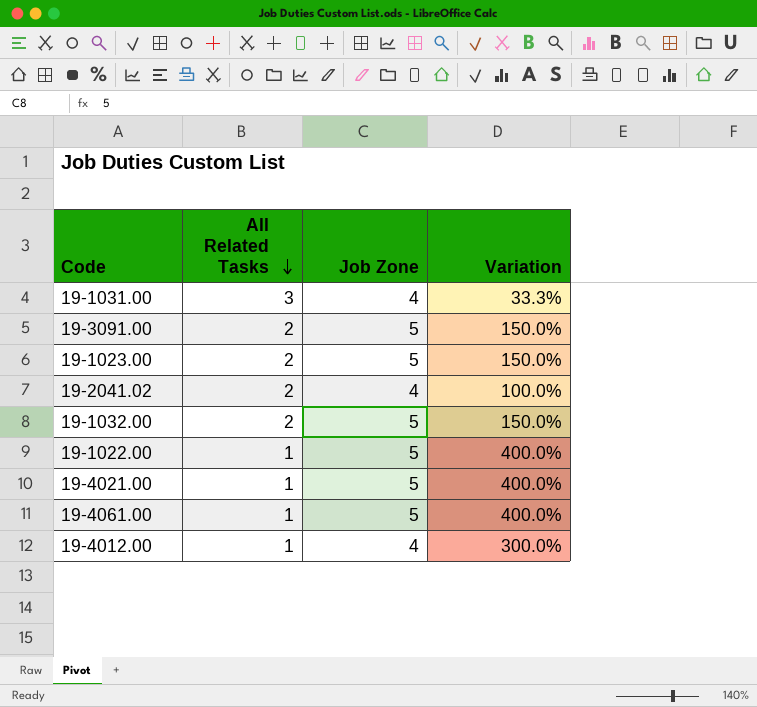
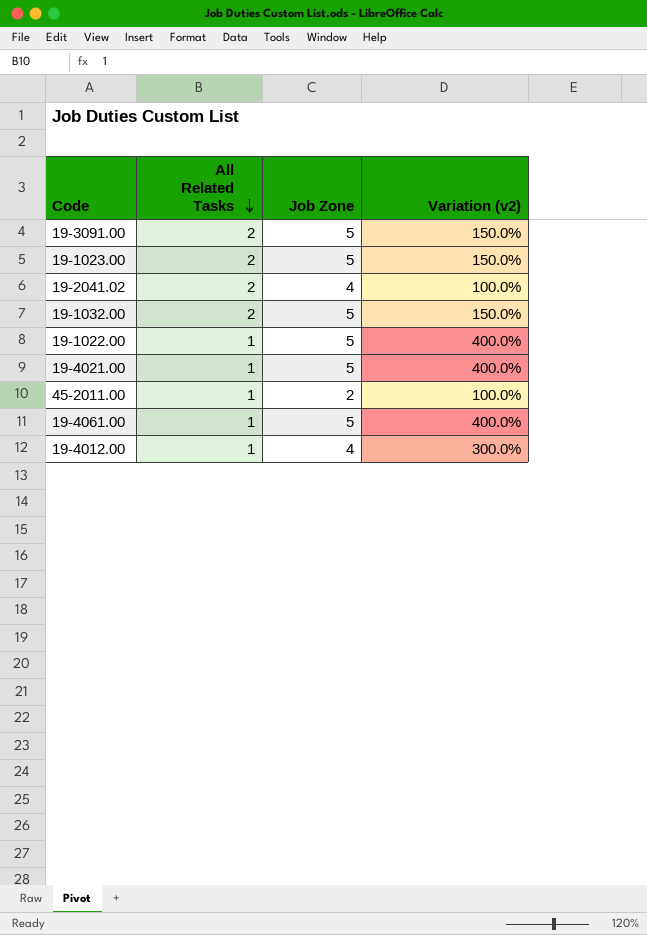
column name: Variation -> Variation (v2)
row 19-1031.00: 3 | 4 | 33.3% -> none
row 45-2011.00: none -> 1 | 2 | 100.0%

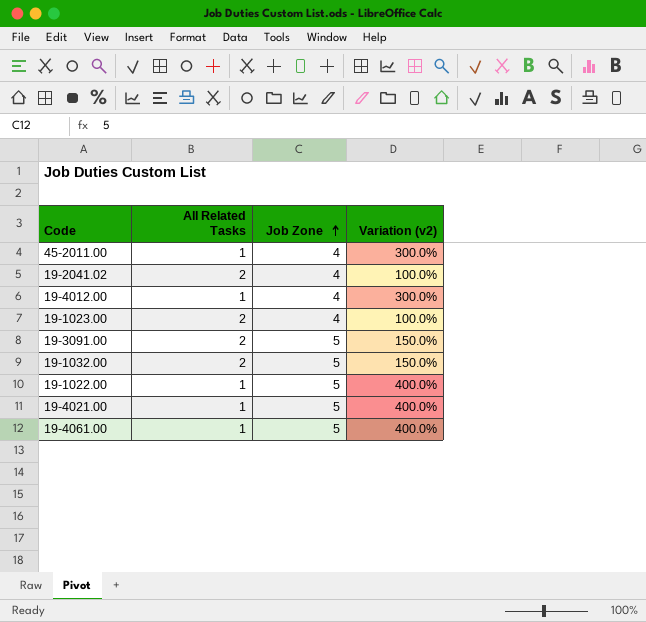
row order: All Related Tasks descending -> Job Zone ascending
45-2011.00 | Job Zone: 2 -> 4
45-2011.00 | Variation (v2): 100.0% -> 300.0%
19-1023.00 | Job Zone: 5 -> 4
19-1023.00 | Variation (v2): 150.0% -> 100.0%

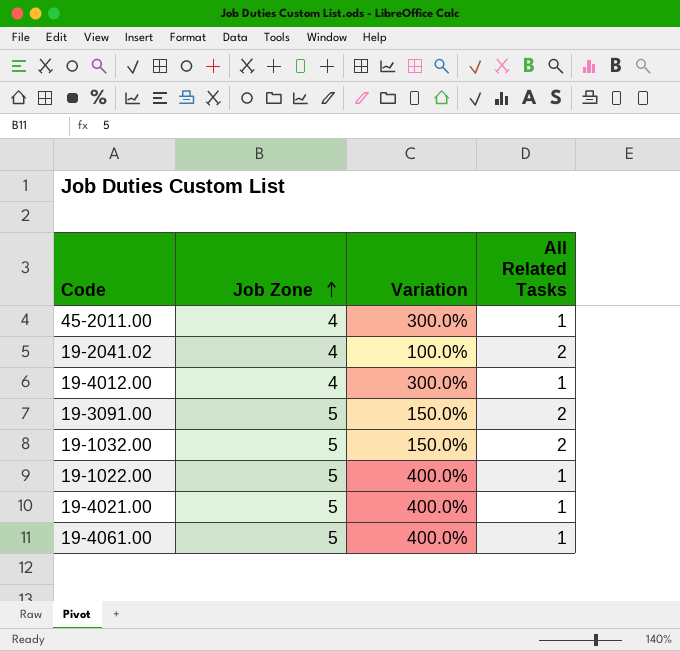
column name: Variation (v2) -> Variation
column All Related Tasks | position: 2 -> 4
row 19-1023.00: 2 | 4 | 100.0% -> none

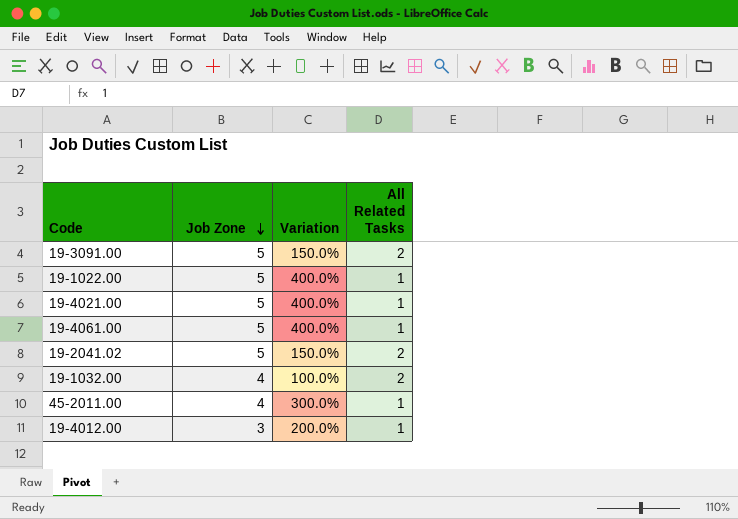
row order: Job Zone ascending -> Job Zone descending
19-2041.02 | Job Zone: 4 -> 5
19-2041.02 | Variation: 100.0% -> 150.0%
19-1032.00 | Job Zone: 5 -> 4
19-1032.00 | Variation: 150.0% -> 100.0%
19-4012.00 | Job Zone: 4 -> 3
19-4012.00 | Variation: 300.0% -> 200.0%

